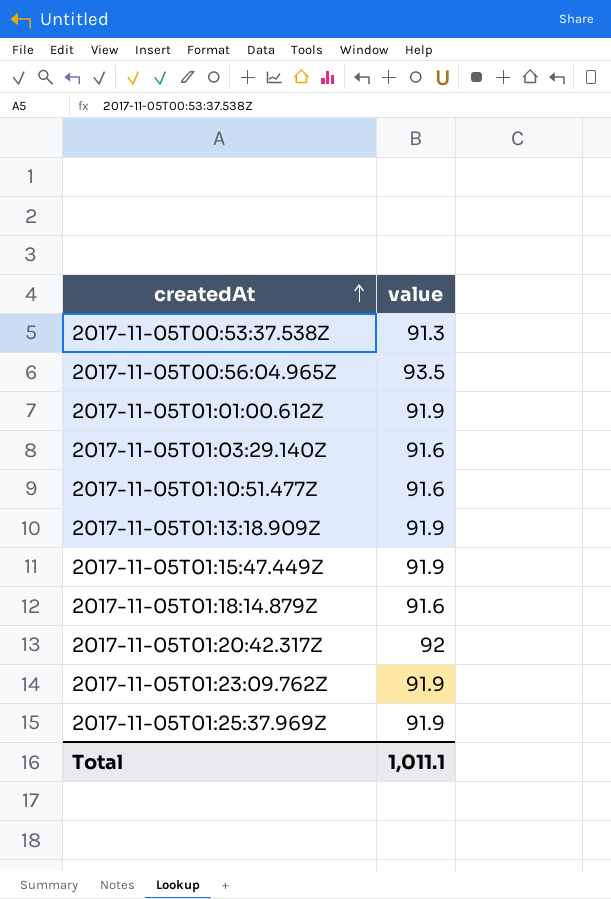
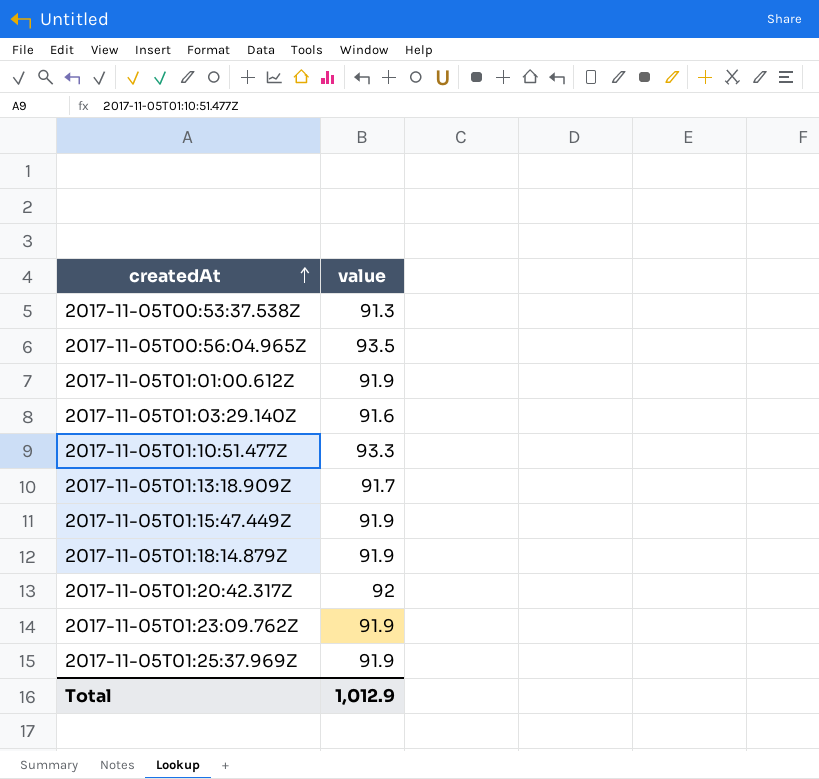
2017-11-05T01:10:51.477Z | value: 91.6 -> 93.3
2017-11-05T01:13:18.909Z | value: 91.9 -> 91.7
2017-11-05T01:18:14.879Z | value: 91.6 -> 91.9
Total | value: 1,011.1 -> 1,012.9

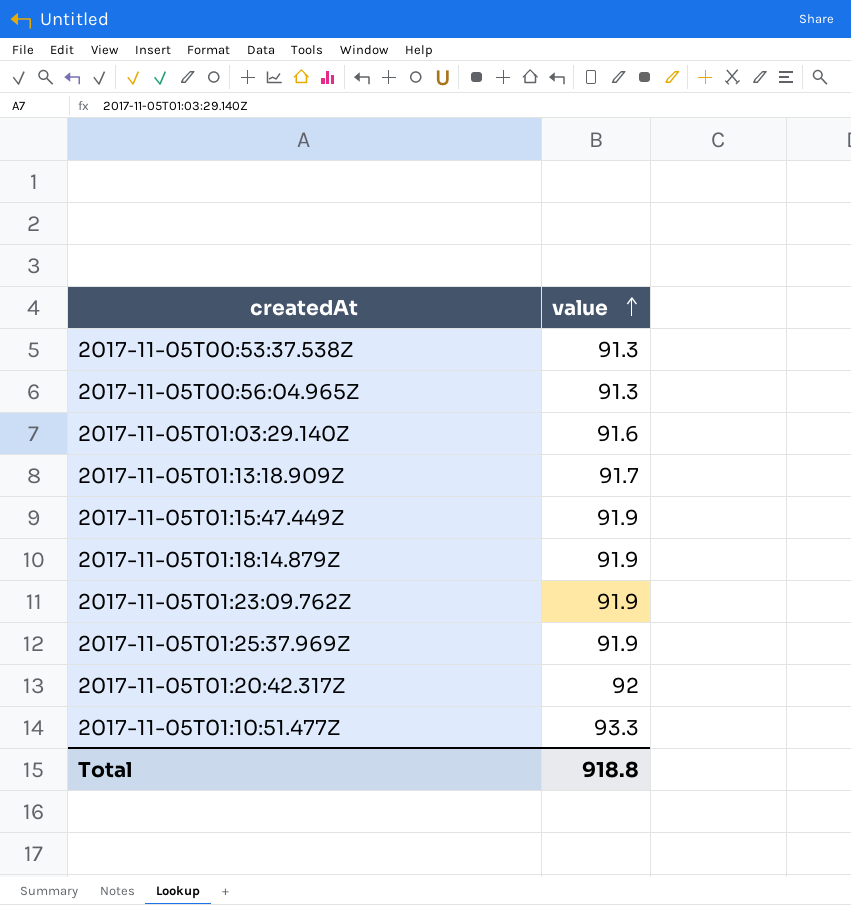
row order: createdAt ascending -> value ascending
row 2017-11-05T01:01:00.612Z: 91.9 -> none
2017-11-05T00:56:04.965Z | value: 93.5 -> 91.3
Total | value: 1,012.9 -> 918.8

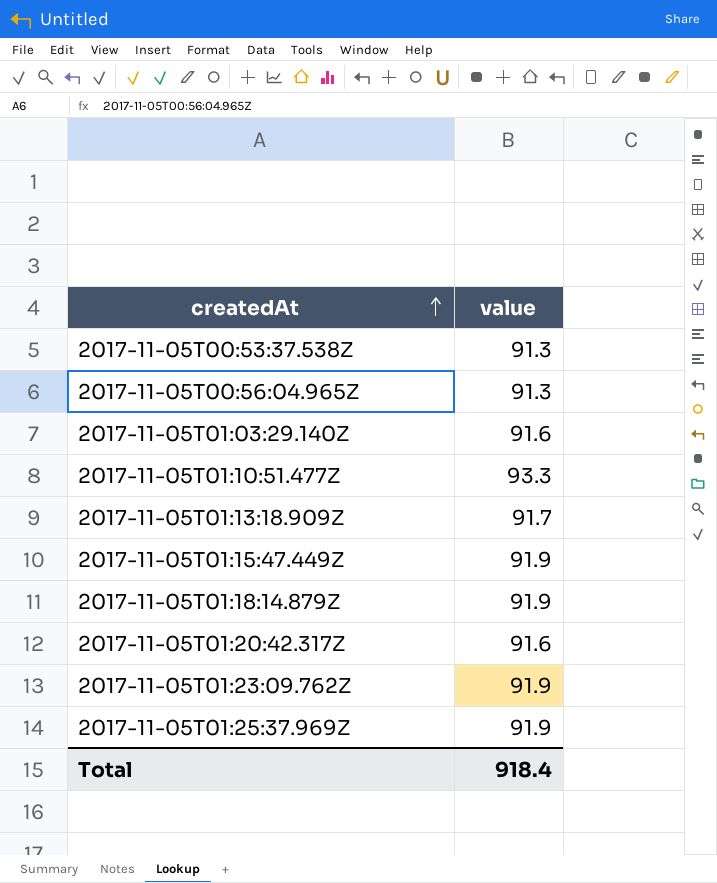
row order: value ascending -> createdAt ascending
2017-11-05T01:20:42.317Z | value: 92 -> 91.6
Total | value: 918.8 -> 918.4

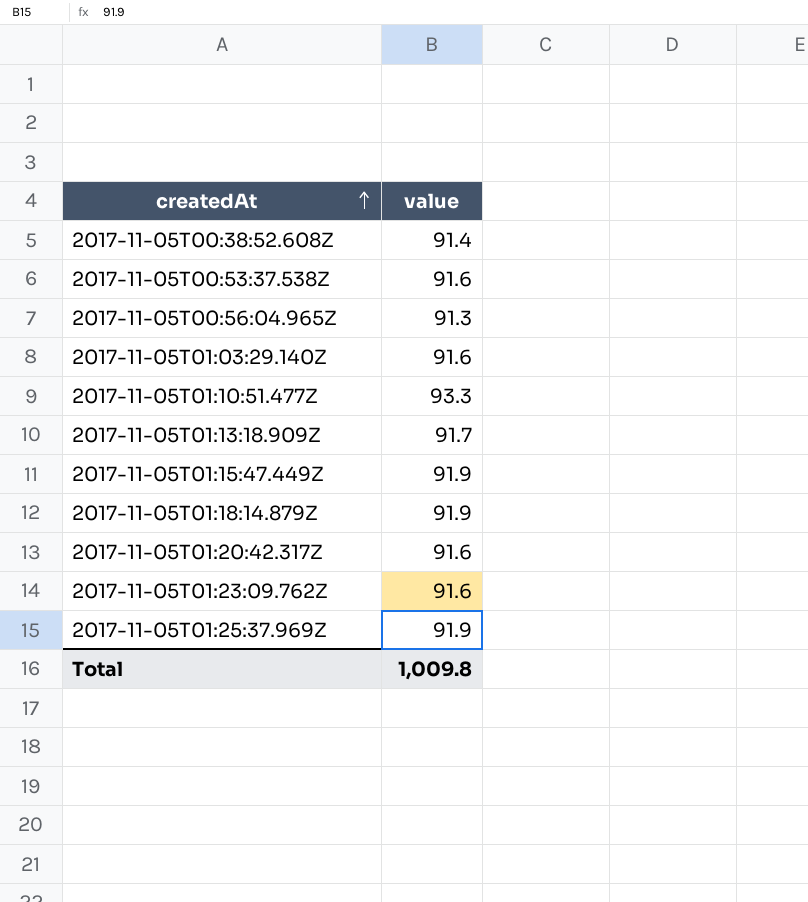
row 2017-11-05T00:38:52.608Z: none -> 91.4
2017-11-05T00:53:37.538Z | value: 91.3 -> 91.6
2017-11-05T01:23:09.762Z | value: 91.9 -> 91.6
Total | value: 918.4 -> 1,009.8

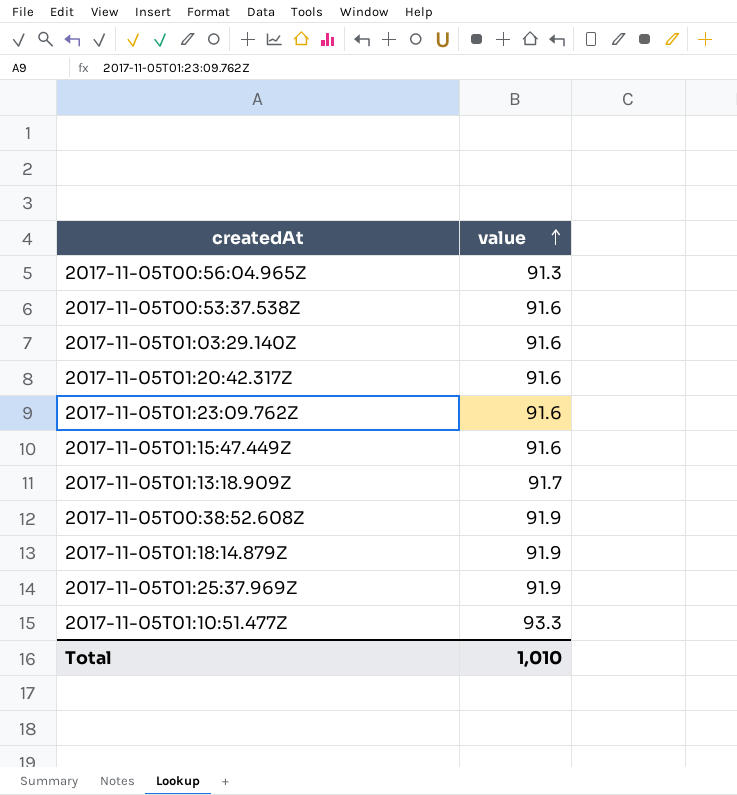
row order: createdAt ascending -> value ascending
2017-11-05T01:15:47.449Z | value: 91.9 -> 91.6
2017-11-05T00:38:52.608Z | value: 91.4 -> 91.9
Total | value: 1,009.8 -> 1,010

